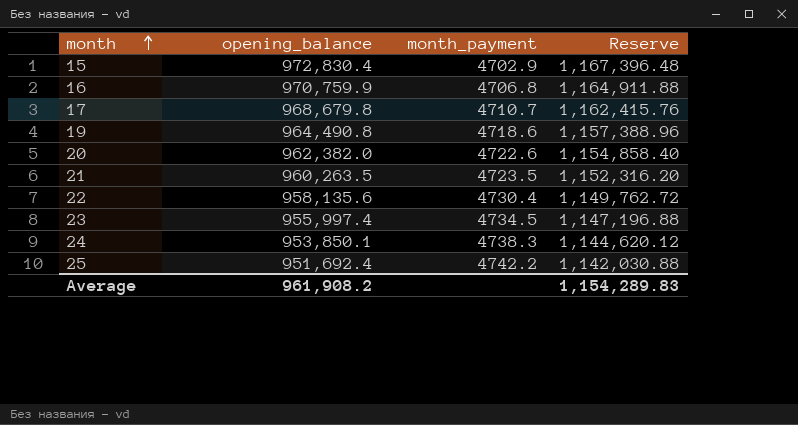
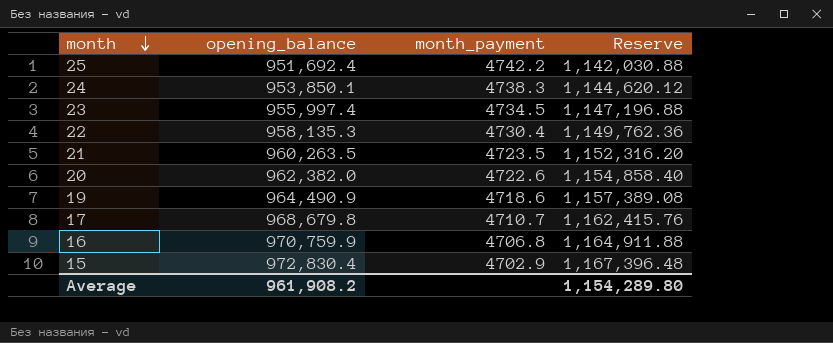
row order: month ascending -> month descending
22 | opening_balance: 958,135.6 -> 958,135.3
22 | Reserve: 1,149,762.72 -> 1,149,762.36
19 | opening_balance: 964,490.8 -> 964,490.9
19 | Reserve: 1,157,388.96 -> 1,157,389.08
Average | Reserve: 1,154,289.83 -> 1,154,289.80

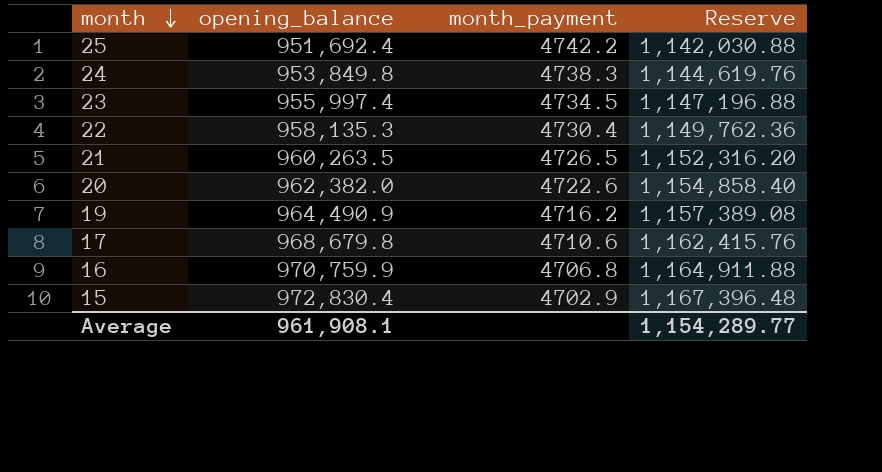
24 | opening_balance: 953,850.1 -> 953,849.8
24 | Reserve: 1,144,620.12 -> 1,144,619.76
21 | month_payment: 4723.5 -> 4726.5
19 | month_payment: 4718.6 -> 4716.2
17 | month_payment: 4710.7 -> 4710.6
Average | opening_balance: 961,908.2 -> 961,908.1
Average | Reserve: 1,154,289.80 -> 1,154,289.77

